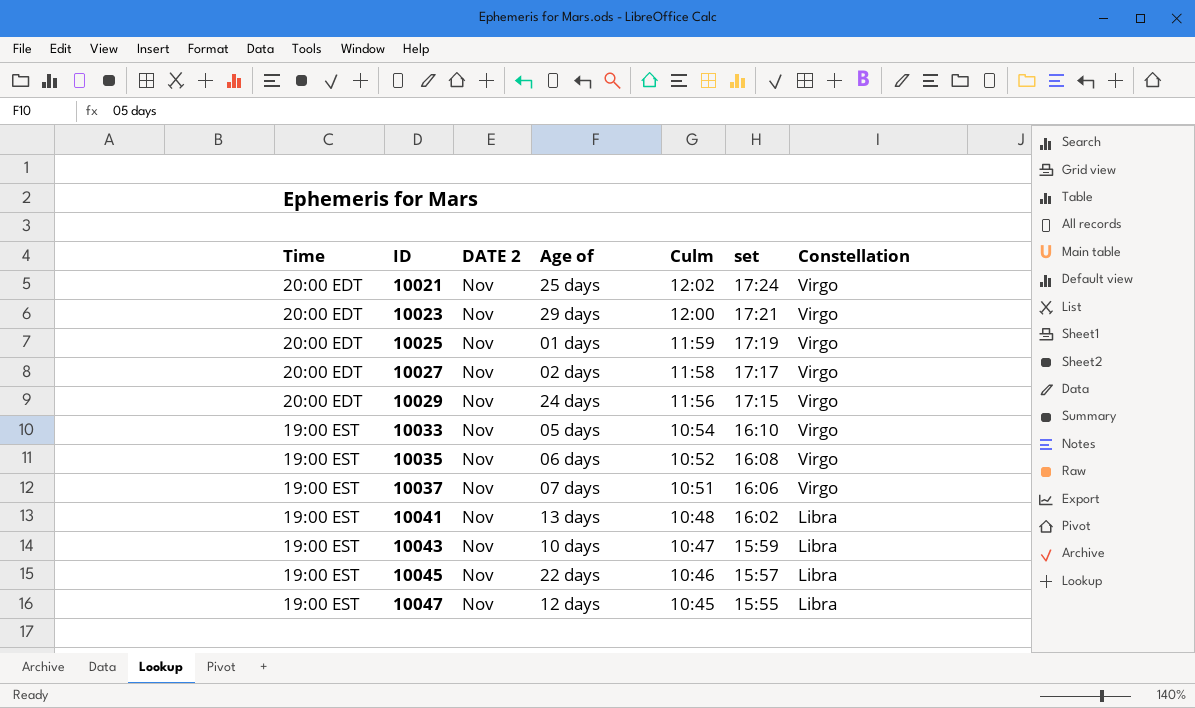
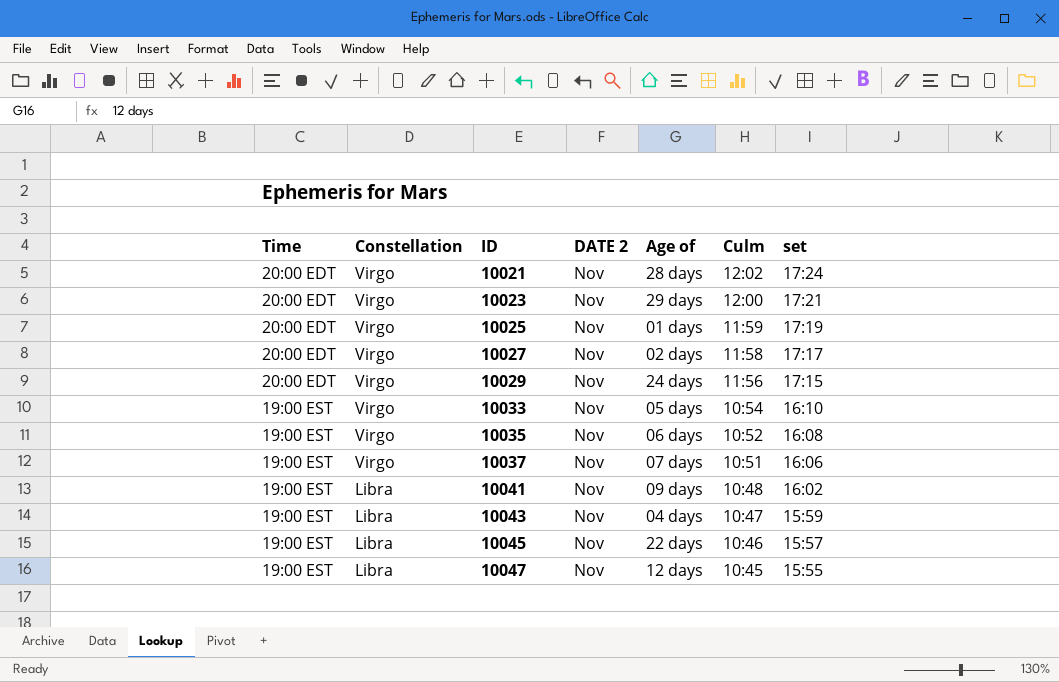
column Constellation | position: 7 -> 2
10021 | Age of: 25 days -> 28 days
10041 | Age of: 13 days -> 09 days
10043 | Age of: 10 days -> 04 days

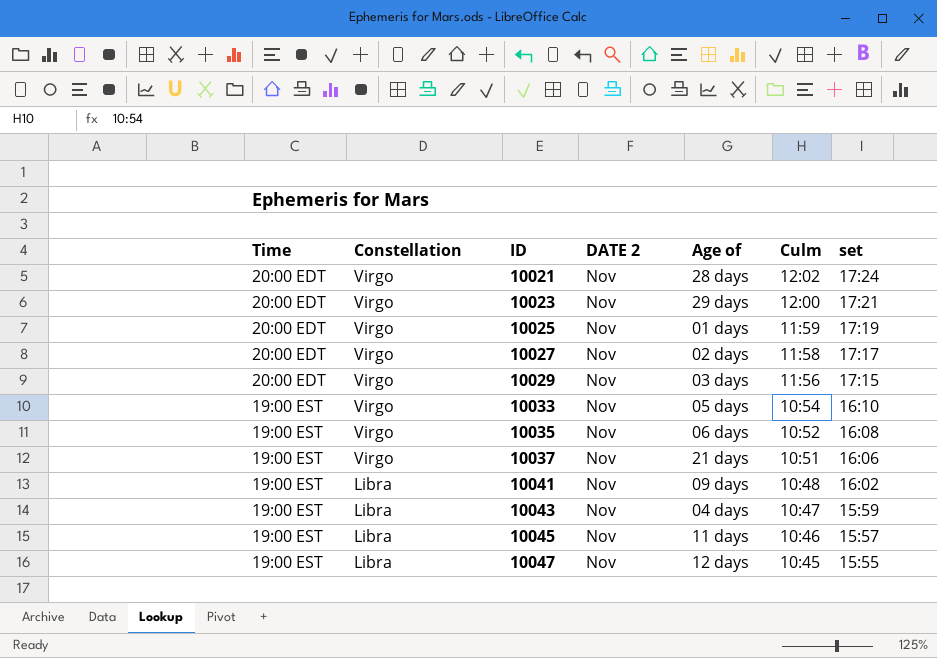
10029 | Age of: 24 days -> 03 days
10037 | Age of: 07 days -> 21 days
10045 | Age of: 22 days -> 11 days

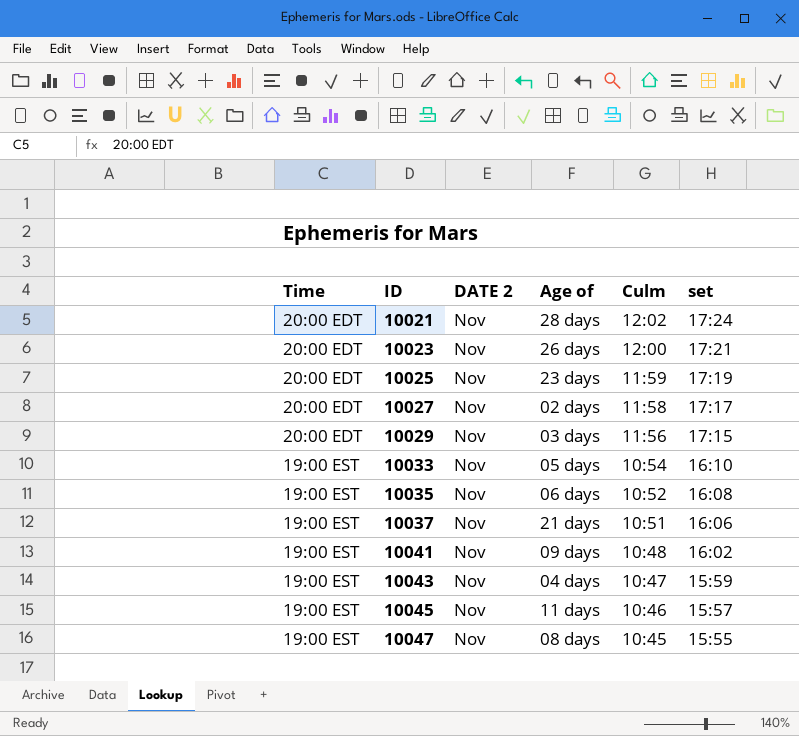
column Constellation | position: 2 -> none
10023 | Age of: 29 days -> 26 days
10025 | Age of: 01 days -> 23 days
10047 | Age of: 12 days -> 08 days

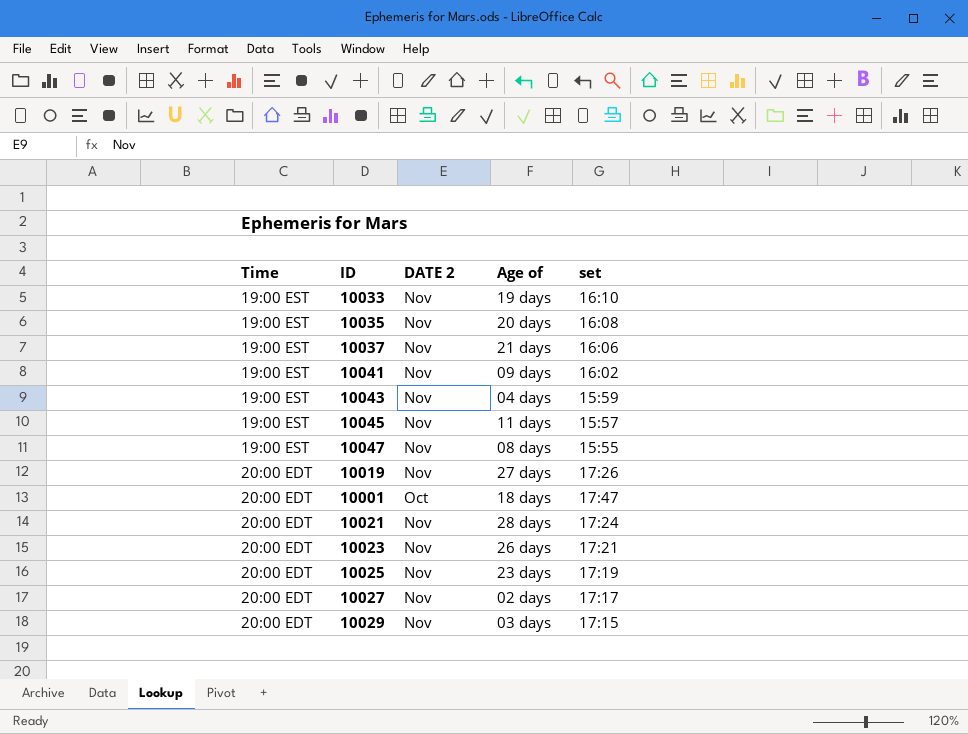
row order: Time descending -> Time ascending
column Culm | position: 5 -> none
10033 | Age of: 05 days -> 19 days
10035 | Age of: 06 days -> 20 days
row 10019: none -> 20:00 EDT | Nov | 27 days | 17:26
row 10001: none -> 20:00 EDT | Oct | 18 days | 17:47

